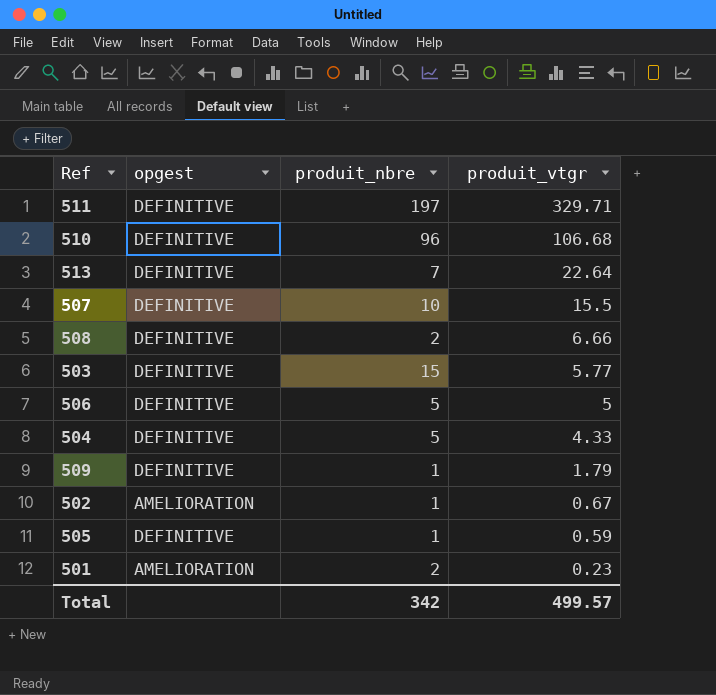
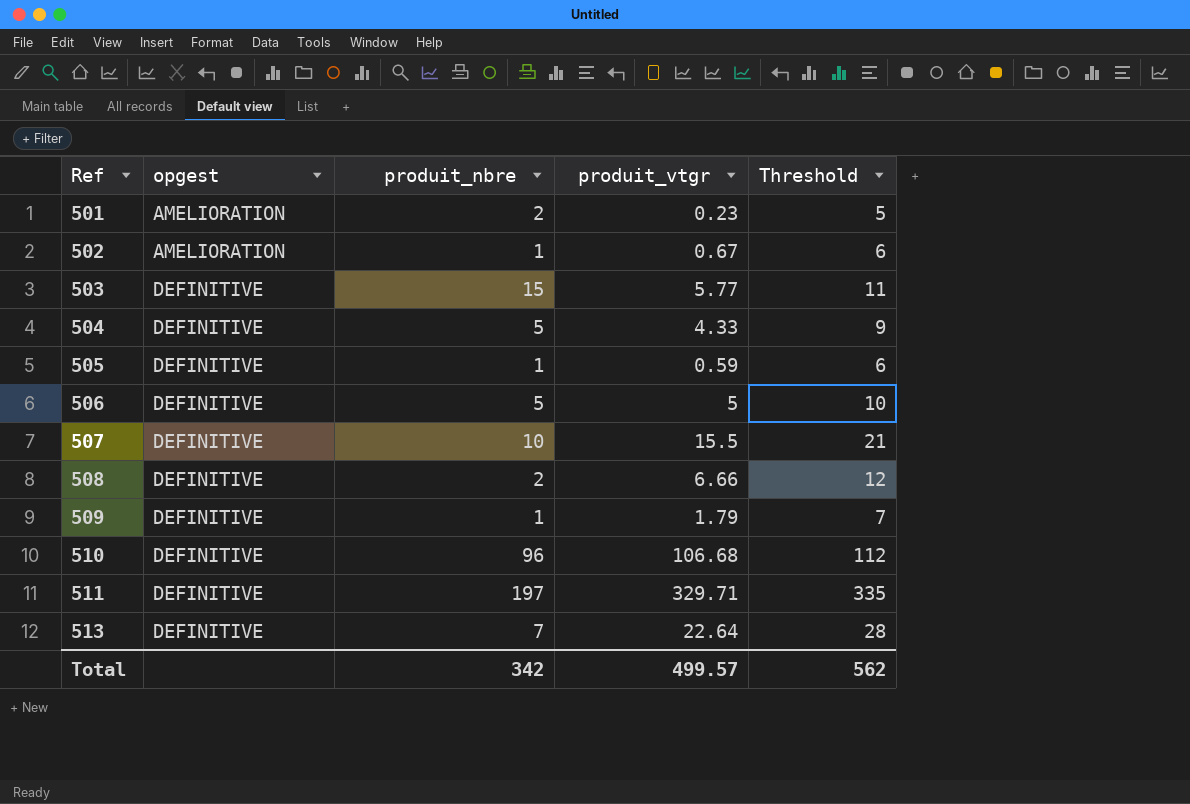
row order: produit_vtgr descending -> Ref ascending
column Threshold | formula: none -> [produit_vtgr] + 5

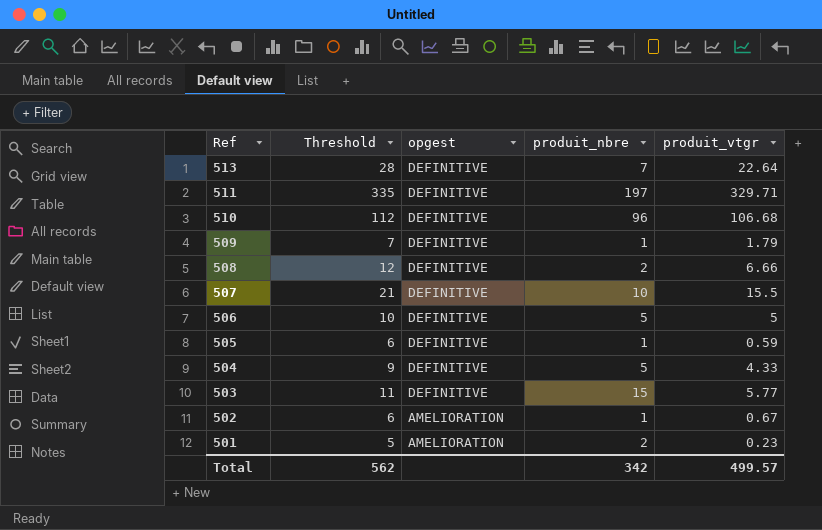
row order: Ref ascending -> Ref descending
column Threshold | position: 5 -> 2

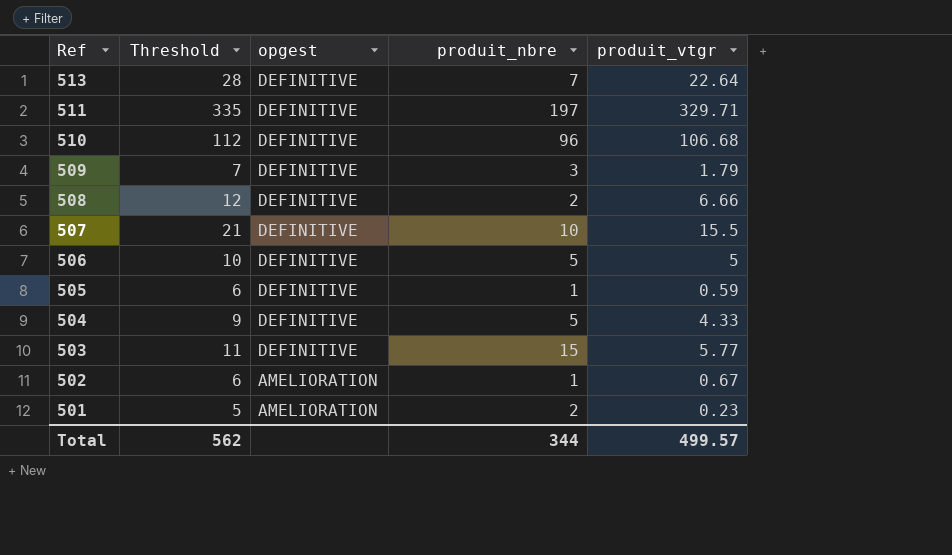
509 | produit_nbre: 1 -> 3
Total | produit_nbre: 342 -> 344

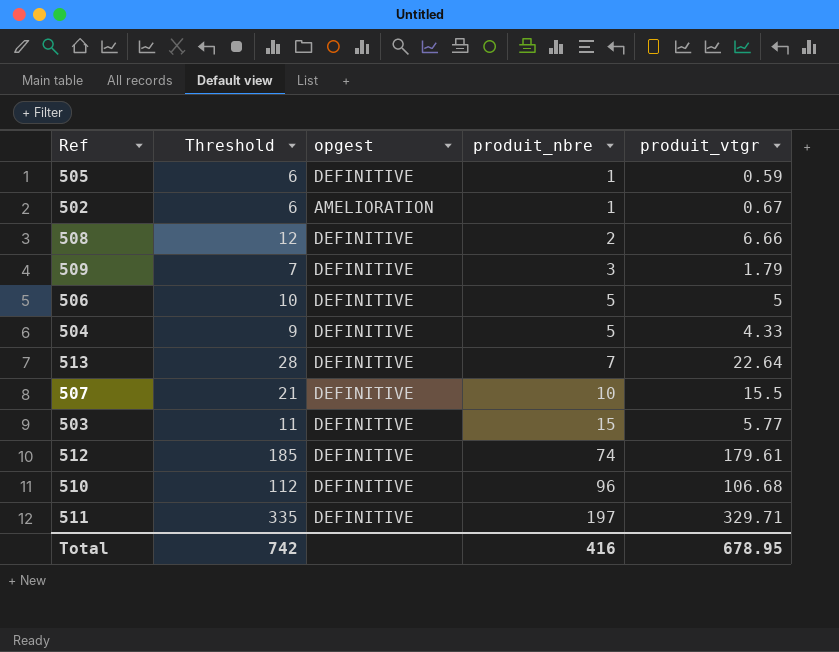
row order: Ref descending -> produit_nbre ascending
row 501: 5 | AMELIORATION | 2 | 0.23 -> none
row 512: none -> 185 | DEFINITIVE | 74 | 179.61
Total | Threshold: 562 -> 742
Total | produit_nbre: 344 -> 416
Total | produit_vtgr: 499.57 -> 678.95

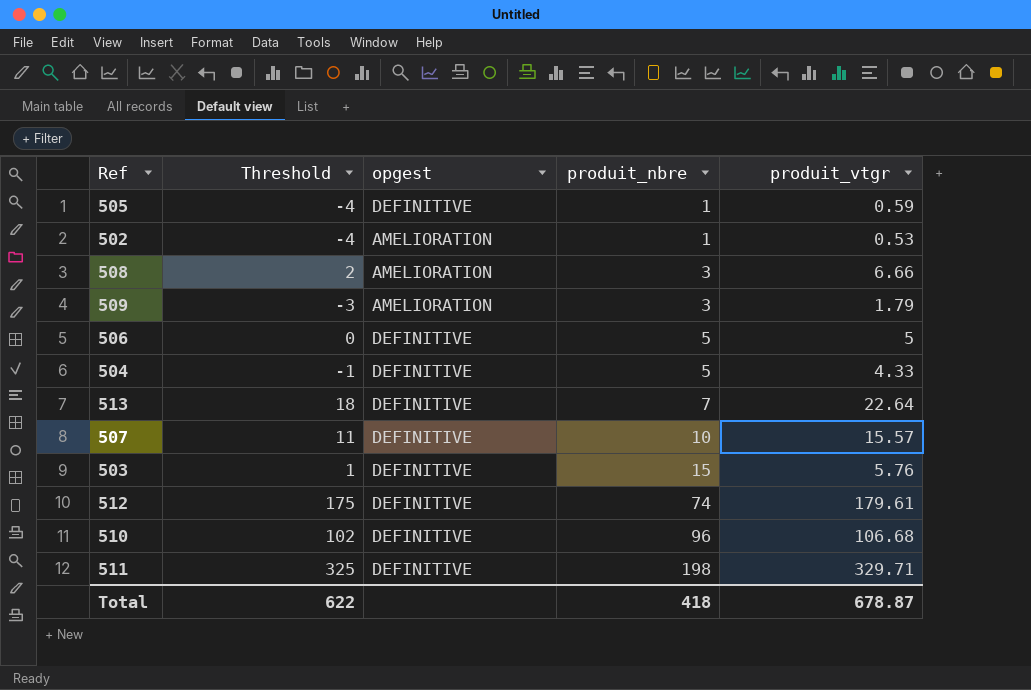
column Threshold | formula: [produit_vtgr] + 5 -> [produit_vtgr] - 5
502 | produit_vtgr: 0.67 -> 0.53
508 | opgest: DEFINITIVE -> AMELIORATION
508 | produit_nbre: 2 -> 3
509 | opgest: DEFINITIVE -> AMELIORATION
507 | produit_vtgr: 15.5 -> 15.57
503 | produit_vtgr: 5.77 -> 5.76
511 | produit_nbre: 197 -> 198
Total | Threshold: 742 -> 622
Total | produit_nbre: 416 -> 418
Total | produit_vtgr: 678.95 -> 678.87

